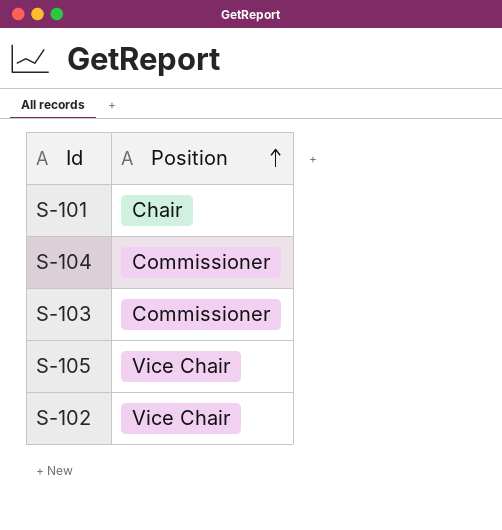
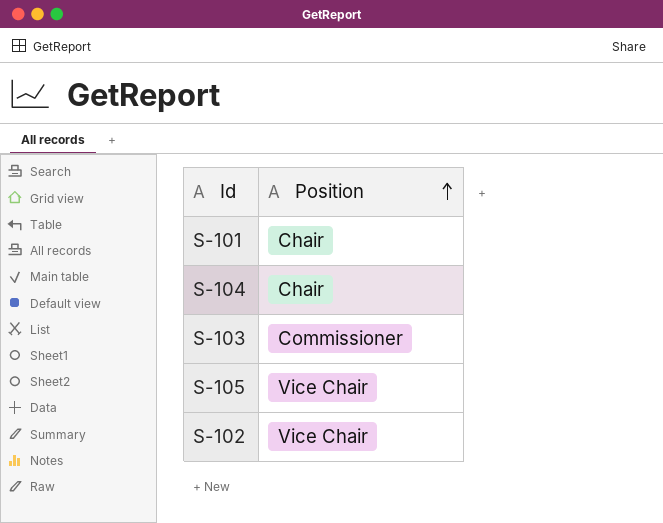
S-104 | Position: Commissioner -> Chair

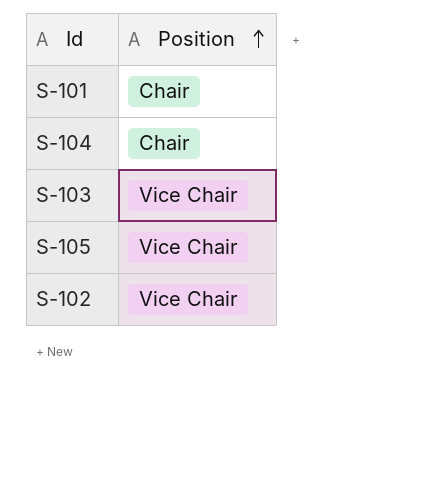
S-103 | Position: Commissioner -> Vice Chair

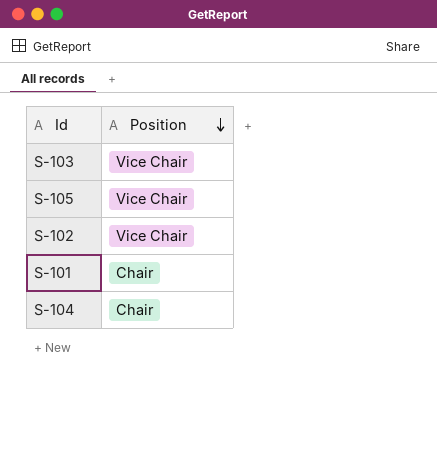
row order: Position ascending -> Position descending

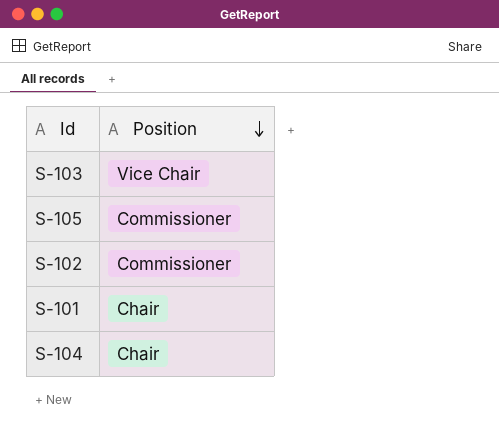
S-105 | Position: Vice Chair -> Commissioner
S-102 | Position: Vice Chair -> Commissioner

